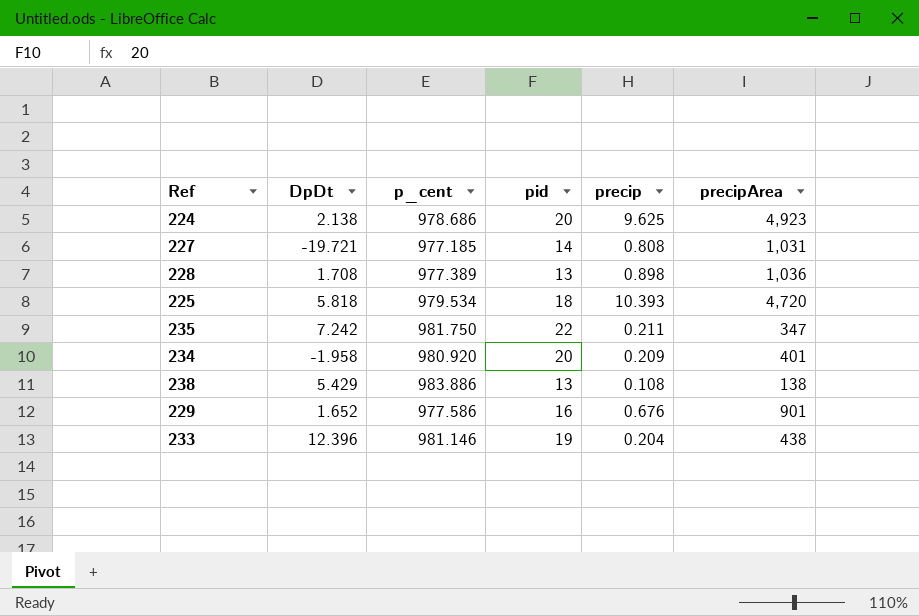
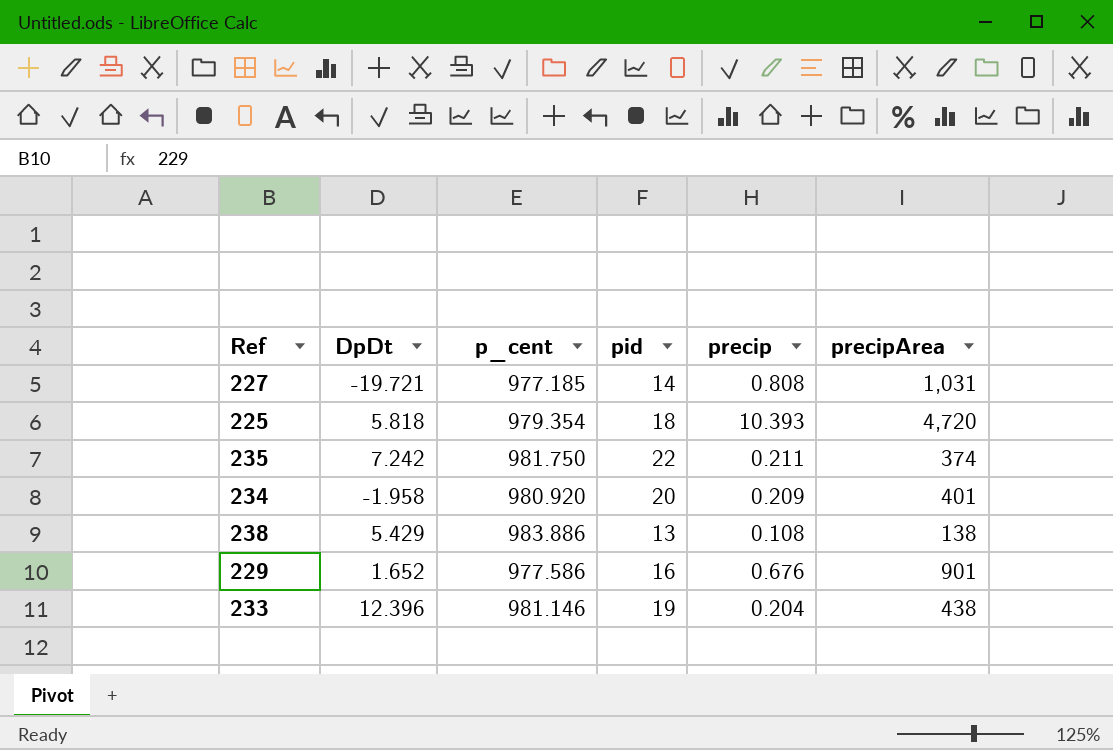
row 224: 2.138 | 978.686 | 20 | 9.625 | 4,923 -> none
row 228: 1.708 | 977.389 | 13 | 0.898 | 1,036 -> none
225 | p_cent: 979.534 -> 979.354
235 | precipArea: 347 -> 374

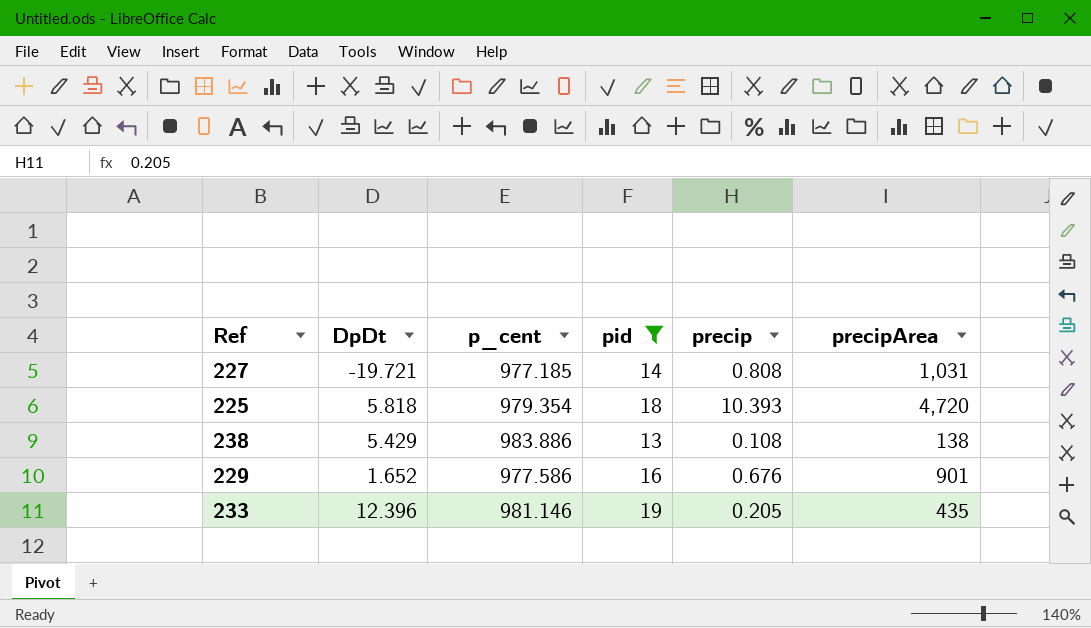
filter: none -> pid <= 19
233 | precip: 0.204 -> 0.205
233 | precipArea: 438 -> 435

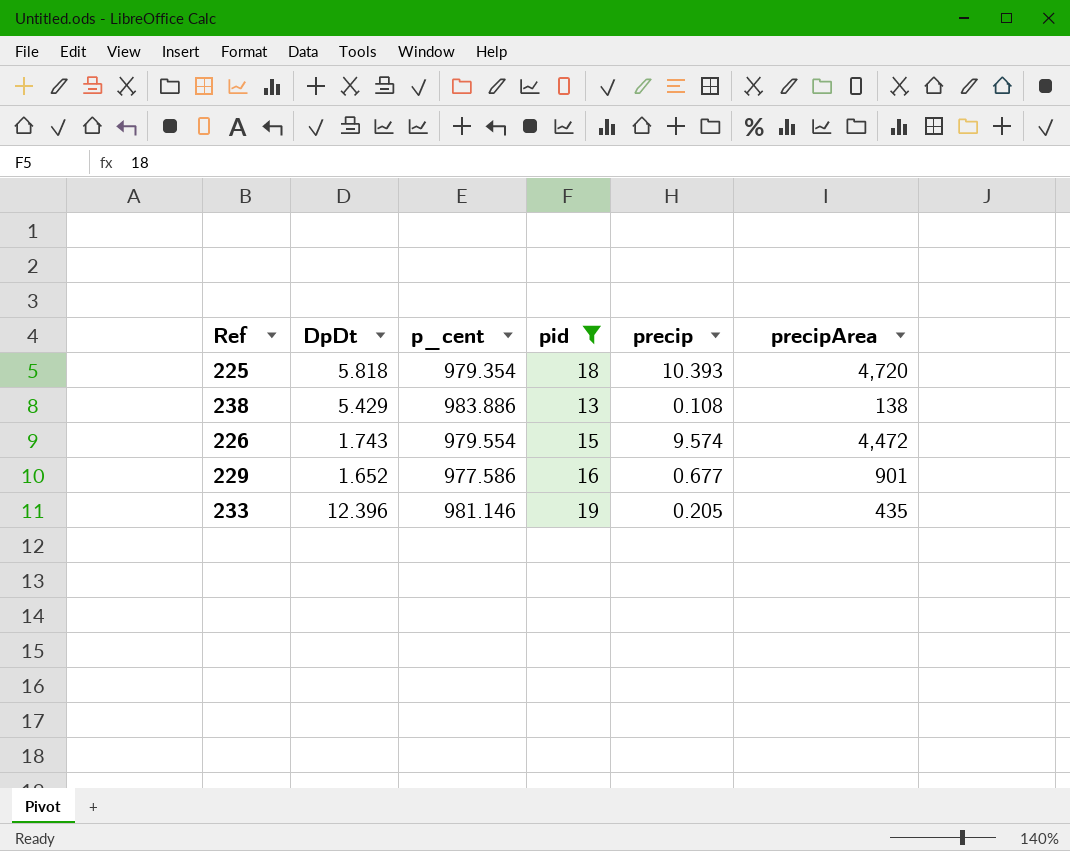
row 227: -19.721 | 977.185 | 14 | 0.808 | 1,031 -> none
row 226: none -> 1.743 | 979.554 | 15 | 9.574 | 4,472
229 | precip: 0.676 -> 0.677

